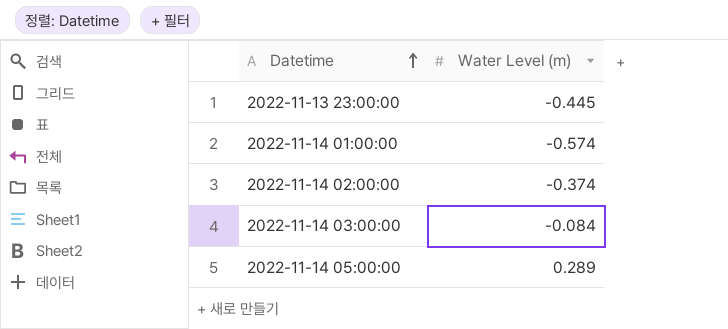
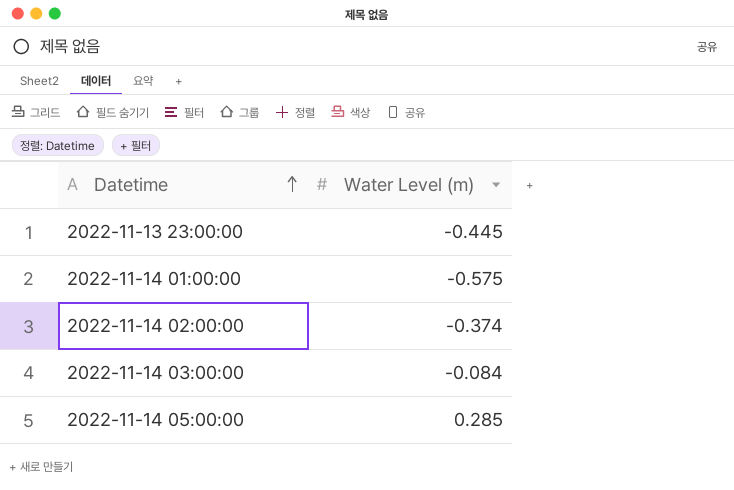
2022-11-14 01:00:00 | Water Level (m): -0.574 -> -0.575
2022-11-14 05:00:00 | Water Level (m): 0.289 -> 0.285

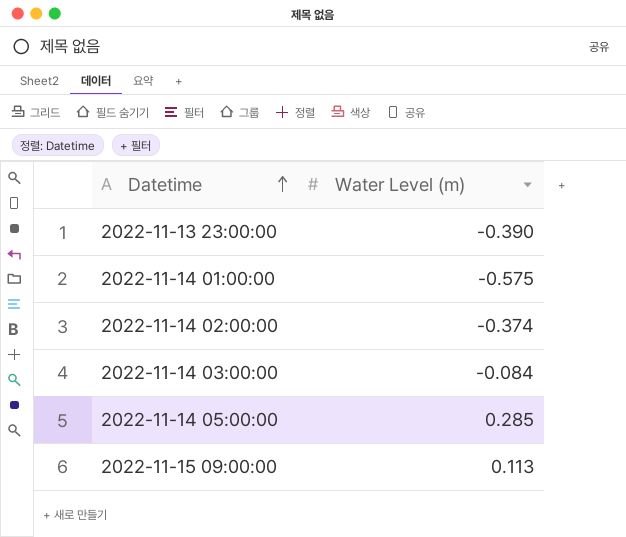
2022-11-13 23:00:00 | Water Level (m): -0.445 -> -0.390
row 2022-11-15 09:00:00: none -> 0.113

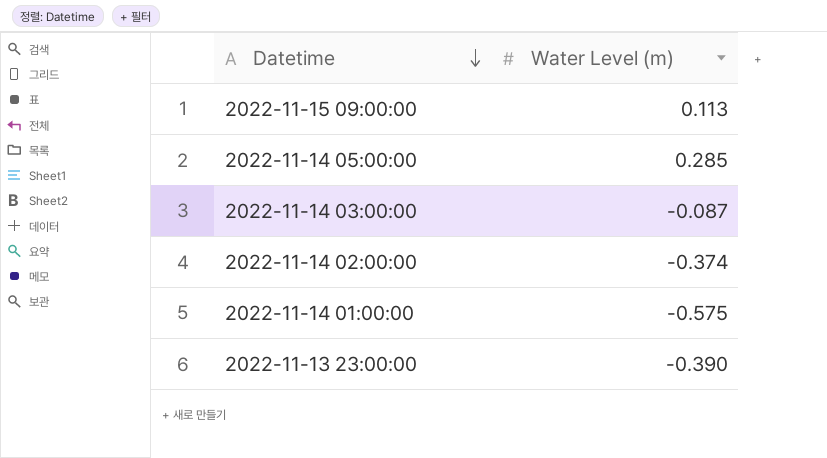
row order: Datetime ascending -> Datetime descending
2022-11-14 03:00:00 | Water Level (m): -0.084 -> -0.087

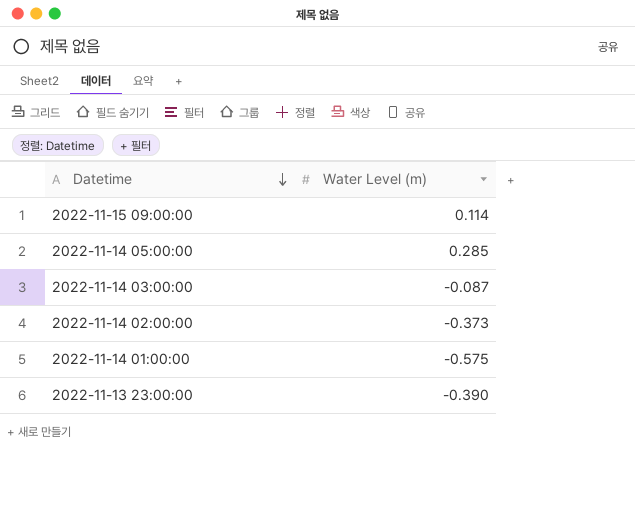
2022-11-15 09:00:00 | Water Level (m): 0.113 -> 0.114
2022-11-14 02:00:00 | Water Level (m): -0.374 -> -0.373

